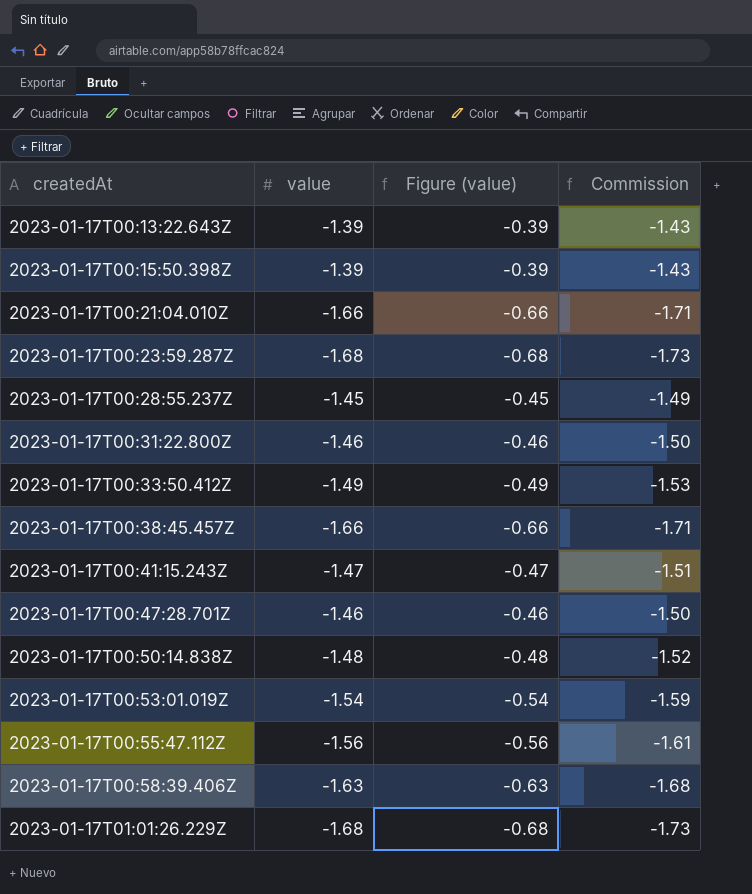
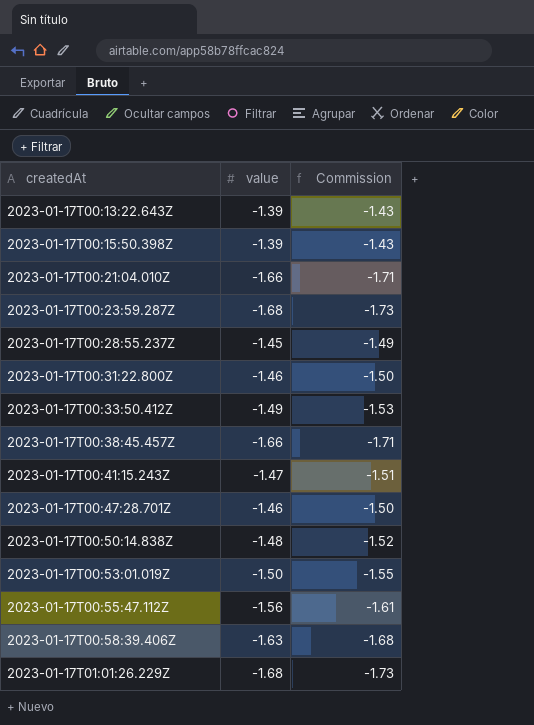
column Figure (value) | formula: [value] + 1 -> none
2023-01-17T00:53:01.019Z | value: -1.54 -> -1.50
2023-01-17T00:53:01.019Z | Commission: -1.59 -> -1.55

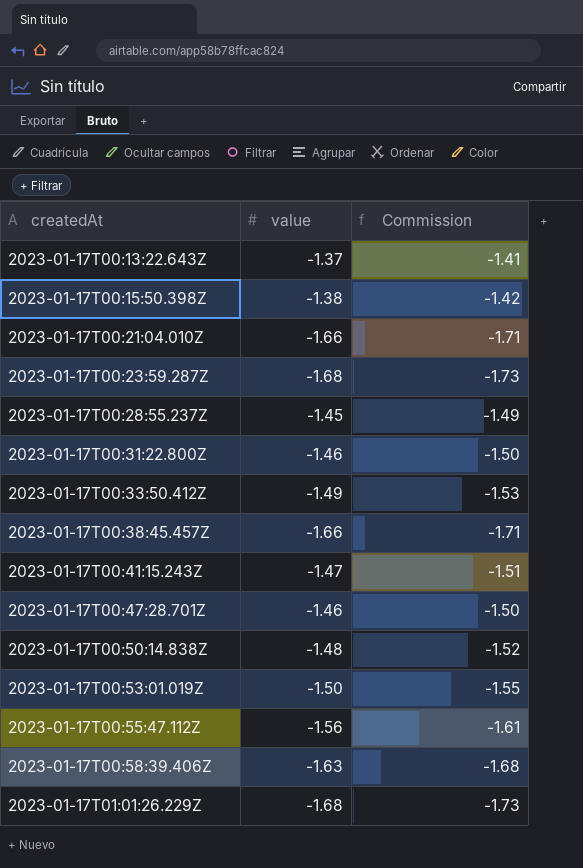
2023-01-17T00:13:22.643Z | value: -1.39 -> -1.37
2023-01-17T00:13:22.643Z | Commission: -1.43 -> -1.41
2023-01-17T00:15:50.398Z | value: -1.39 -> -1.38
2023-01-17T00:15:50.398Z | Commission: -1.43 -> -1.42

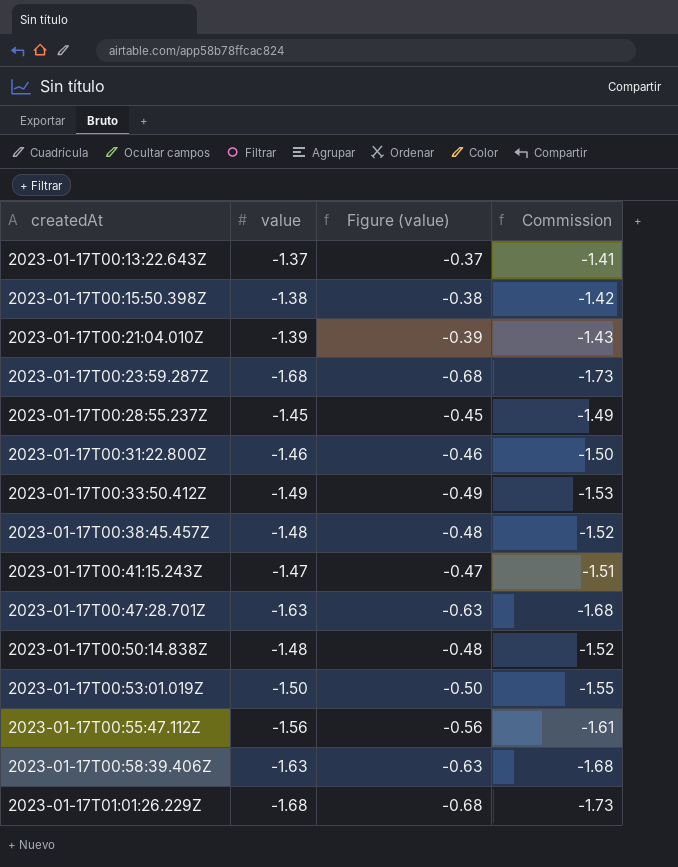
column Figure (value) | formula: none -> [value] + 1
2023-01-17T00:21:04.010Z | value: -1.66 -> -1.39
2023-01-17T00:21:04.010Z | Commission: -1.71 -> -1.43
2023-01-17T00:38:45.457Z | value: -1.66 -> -1.48
2023-01-17T00:38:45.457Z | Commission: -1.71 -> -1.52
2023-01-17T00:47:28.701Z | value: -1.46 -> -1.63
2023-01-17T00:47:28.701Z | Commission: -1.50 -> -1.68

